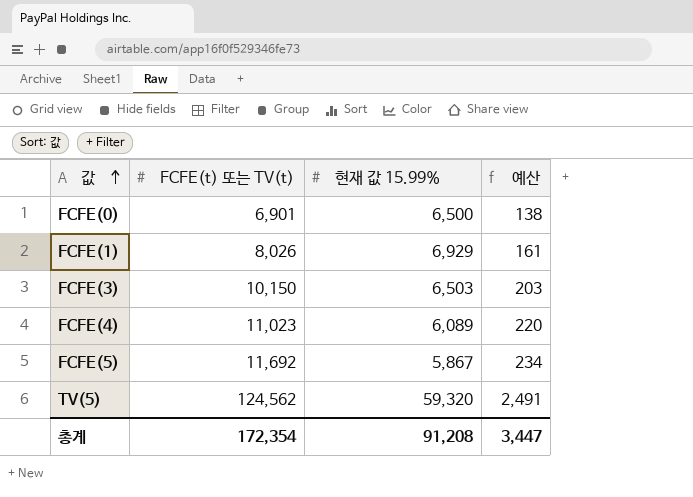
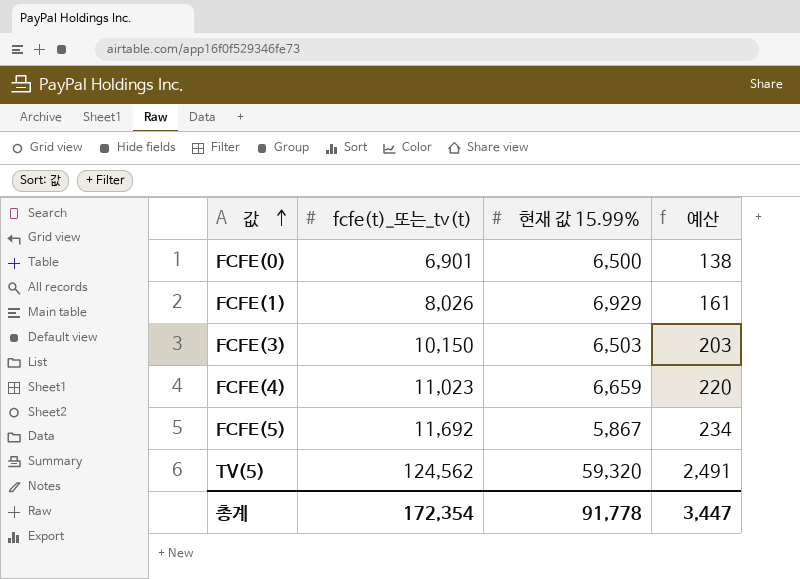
column name: FCFE(t) 또는 TV(t) -> fcfe(t)_또는_tv(t)
FCFE(4) | 현재 값 15.99%: 6,089 -> 6,659
총계 | 현재 값 15.99%: 91,208 -> 91,778

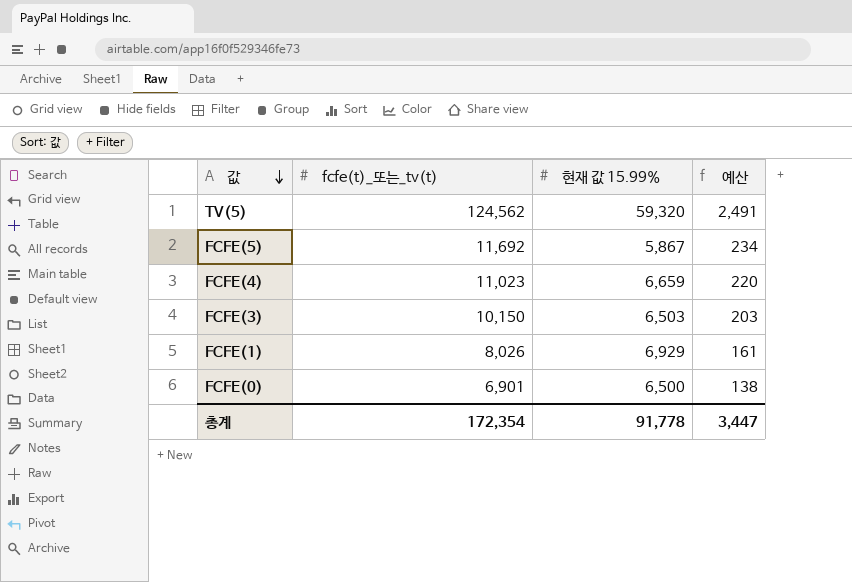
row order: 값 ascending -> 값 descending

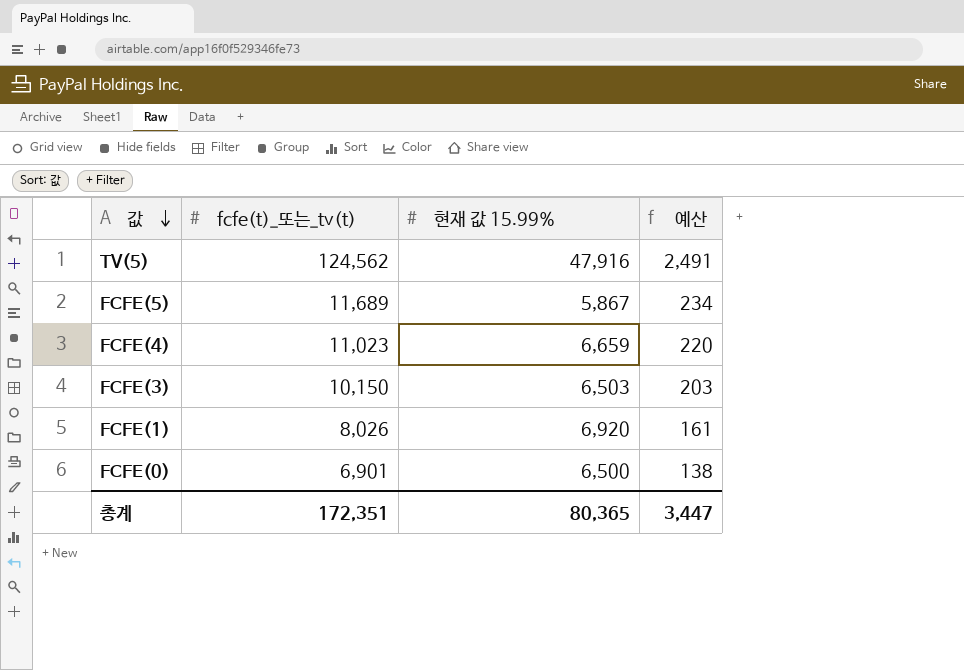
TV(5) | 현재 값 15.99%: 59,320 -> 47,916
FCFE(5) | fcfe(t)_또는_tv(t): 11,692 -> 11,689
FCFE(1) | 현재 값 15.99%: 6,929 -> 6,920
총계 | fcfe(t)_또는_tv(t): 172,354 -> 172,351
총계 | 현재 값 15.99%: 91,778 -> 80,365

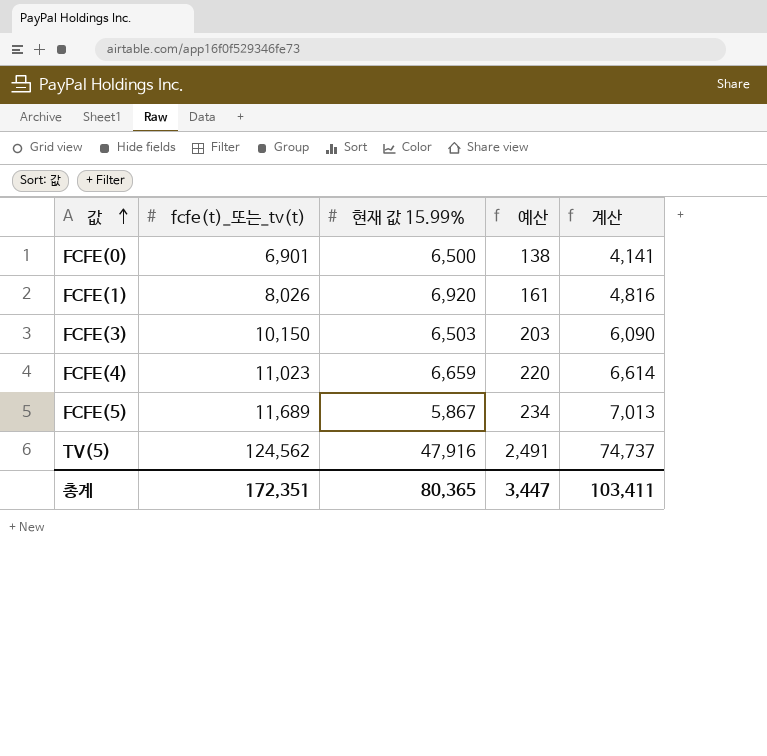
row order: 값 descending -> 값 ascending
column 계산 | formula: none -> [fcfe(t)_또는_tv(t)] * 0.6

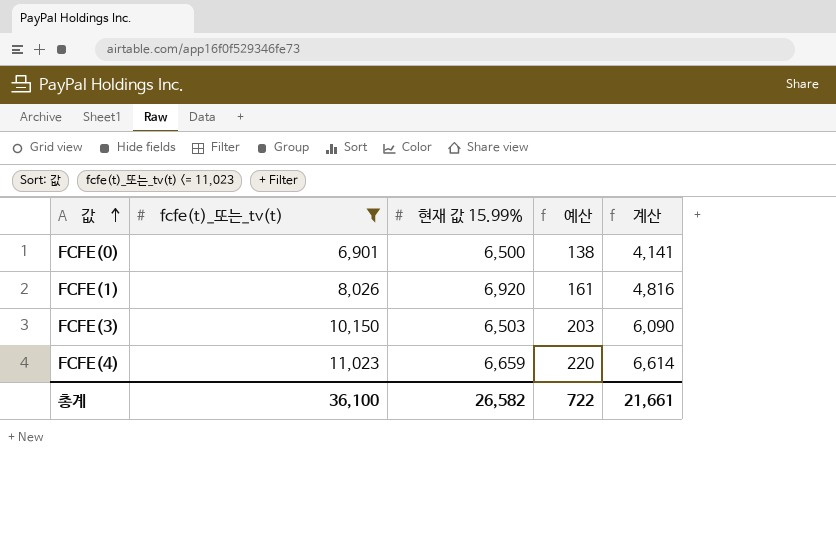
filter: none -> fcfe(t)_또는_tv(t) <= 11,023
총계 | fcfe(t)_또는_tv(t): 172,351 -> 36,100
총계 | 현재 값 15.99%: 80,365 -> 26,582
총계 | 예산: 3,447 -> 722
총계 | 계산: 103,411 -> 21,661

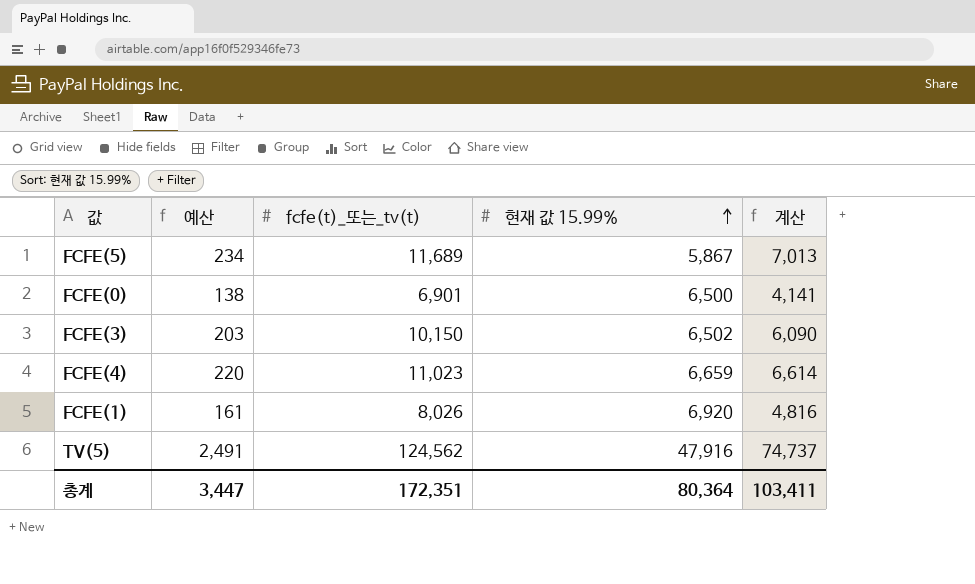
filter: fcfe(t)_또는_tv(t) <= 11,023 -> none
row order: 값 ascending -> 현재 값 15.99% ascending
column 예산 | position: 4 -> 2
FCFE(3) | 현재 값 15.99%: 6,503 -> 6,502
총계 | 예산: 722 -> 3,447
총계 | fcfe(t)_또는_tv(t): 36,100 -> 172,351
총계 | 현재 값 15.99%: 26,582 -> 80,364
총계 | 계산: 21,661 -> 103,411

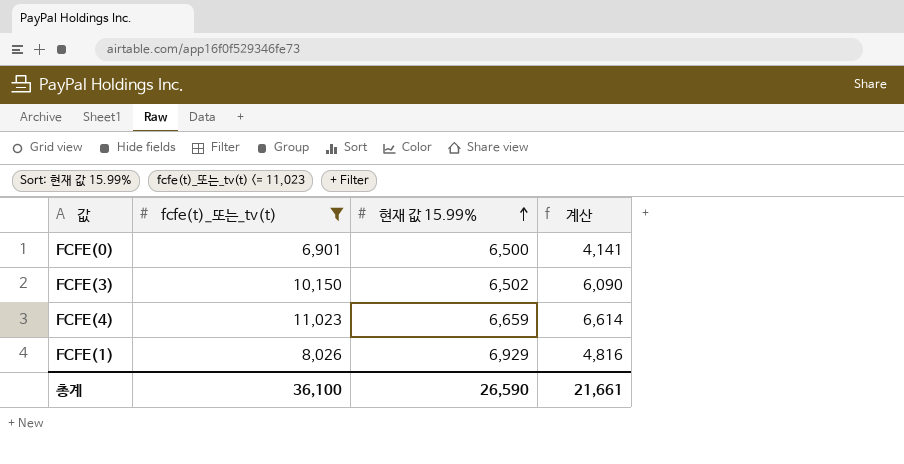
filter: none -> fcfe(t)_또는_tv(t) <= 11,023
column 예산 | formula: [fcfe(t)_또는_tv(t)] * 0.02 -> none
FCFE(1) | 현재 값 15.99%: 6,920 -> 6,929
총계 | fcfe(t)_또는_tv(t): 172,351 -> 36,100
총계 | 현재 값 15.99%: 80,364 -> 26,590
총계 | 계산: 103,411 -> 21,661

